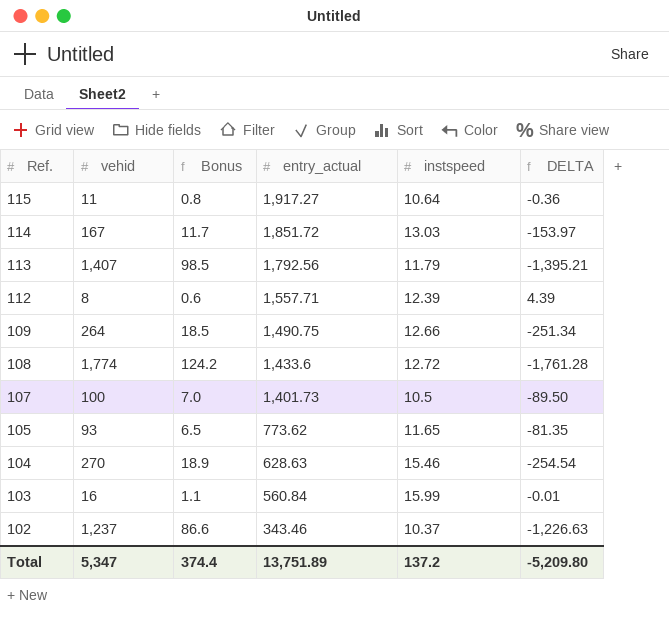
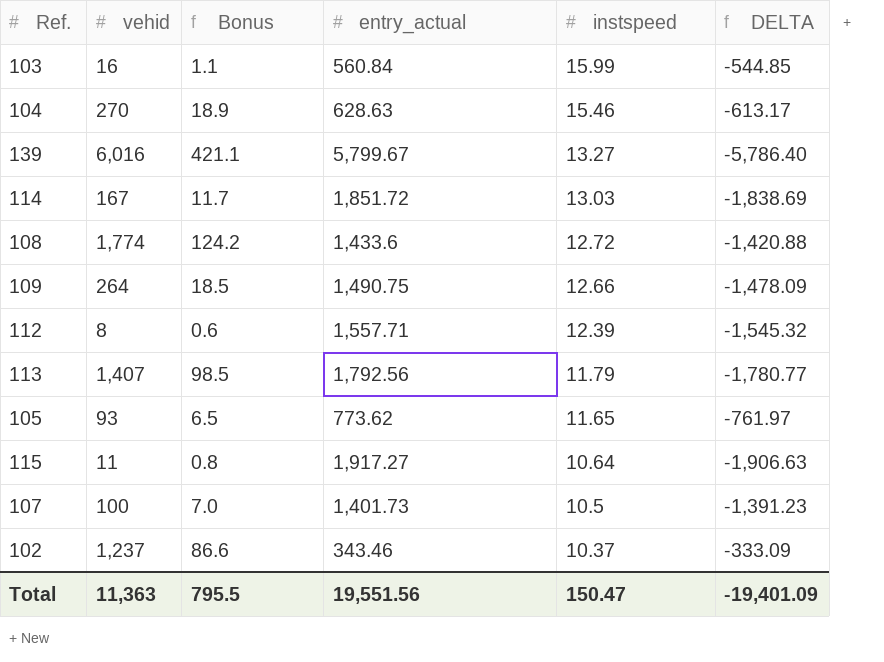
row order: Ref. descending -> instspeed descending
column DELTA | formula: [instspeed] - [vehid] -> [instspeed] - [entry_actual]
row 139: none -> 6,016 | 421.1 | 5,799.67 | 13.27 | -5,786.40
Total | vehid: 5,347 -> 11,363
Total | Bonus: 374.4 -> 795.5
Total | entry_actual: 13,751.89 -> 19,551.56
Total | instspeed: 137.2 -> 150.47
Total | DELTA: -5,209.80 -> -19,401.09

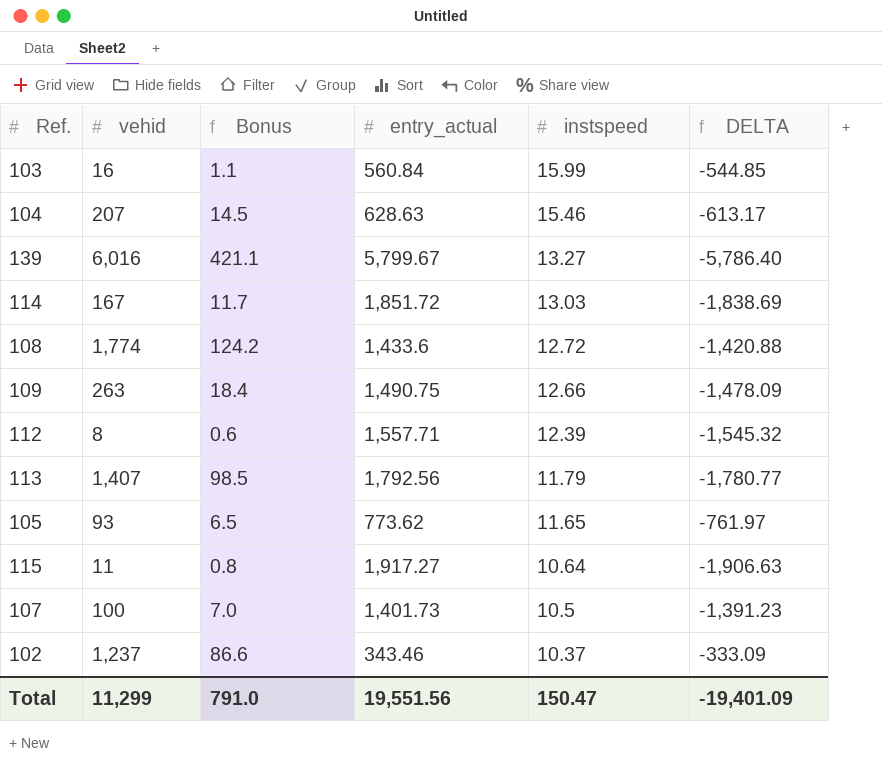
104 | vehid: 270 -> 207
104 | Bonus: 18.9 -> 14.5
109 | vehid: 264 -> 263
109 | Bonus: 18.5 -> 18.4
Total | vehid: 11,363 -> 11,299
Total | Bonus: 795.5 -> 791.0

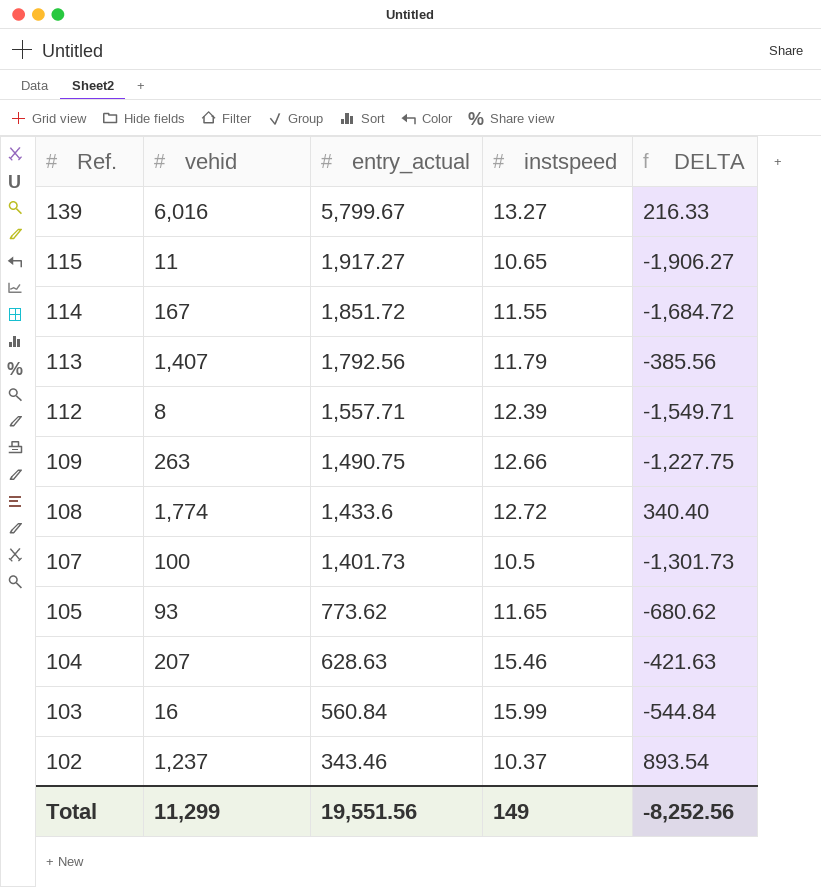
row order: instspeed descending -> Ref. descending
column Bonus | formula: [vehid] * 0.07 -> none
column DELTA | formula: [instspeed] - [entry_actual] -> [vehid] - [entry_actual]
115 | instspeed: 10.64 -> 10.65
114 | instspeed: 13.03 -> 11.55
Total | instspeed: 150.47 -> 149
Total | DELTA: -19,401.09 -> -8,252.56

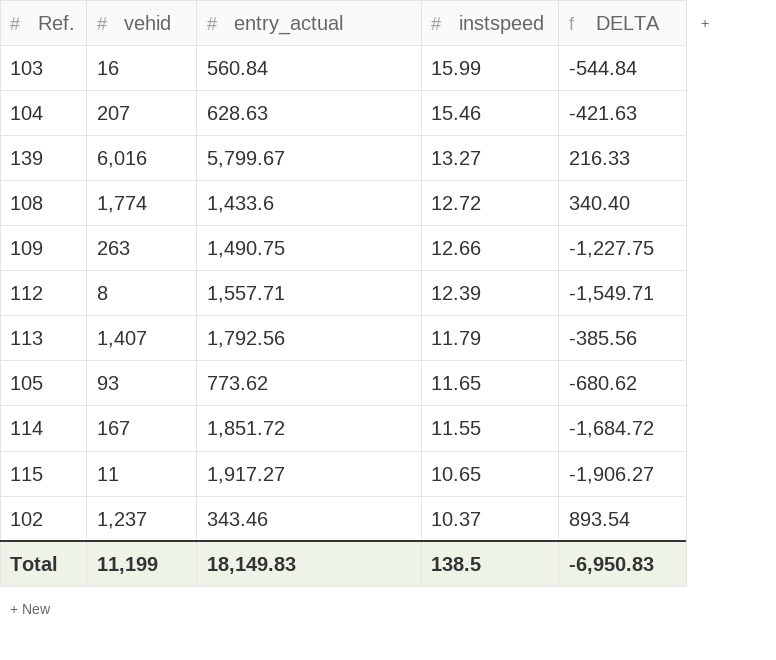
row order: Ref. descending -> instspeed descending
row 107: 100 | 1,401.73 | 10.5 | -1,301.73 -> none
Total | vehid: 11,299 -> 11,199
Total | entry_actual: 19,551.56 -> 18,149.83
Total | instspeed: 149 -> 138.5
Total | DELTA: -8,252.56 -> -6,950.83

